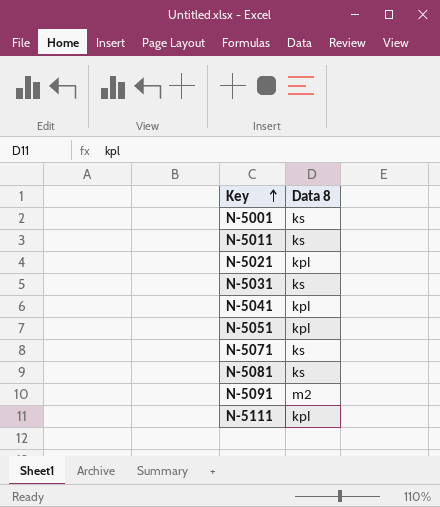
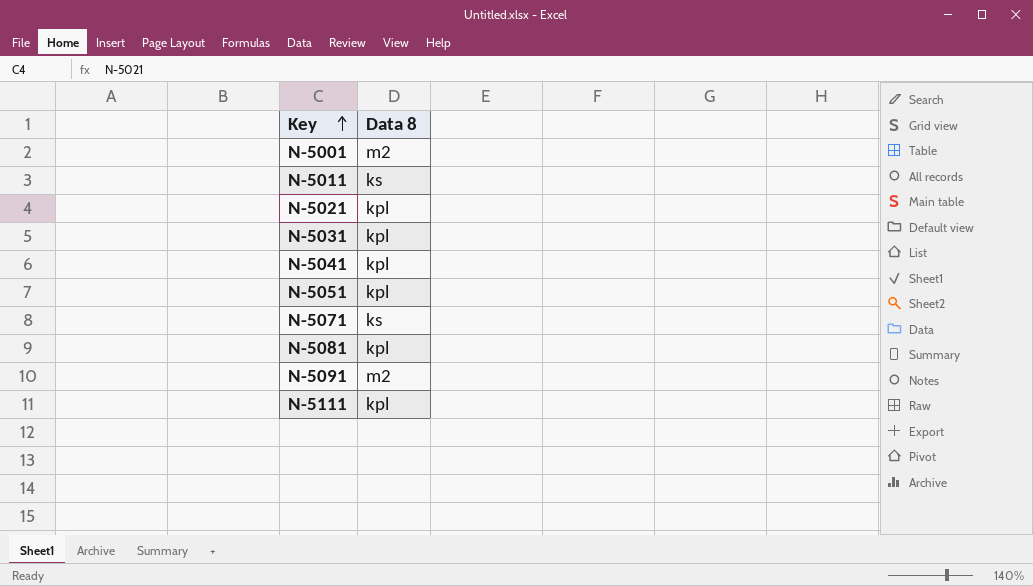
N-5001 | Data 8: ks -> m2
N-5031 | Data 8: ks -> kpl
N-5081 | Data 8: ks -> kpl

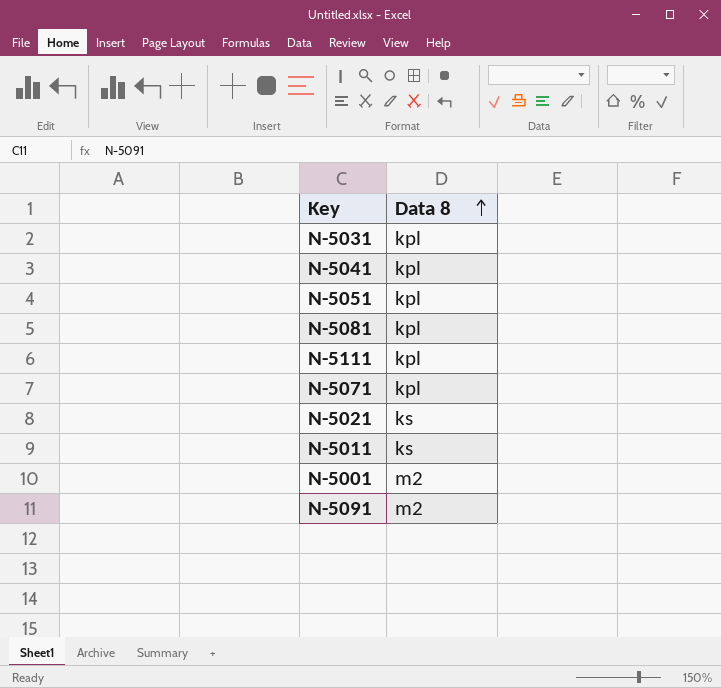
row order: Key ascending -> Data 8 ascending
N-5071 | Data 8: ks -> kpl
N-5021 | Data 8: kpl -> ks

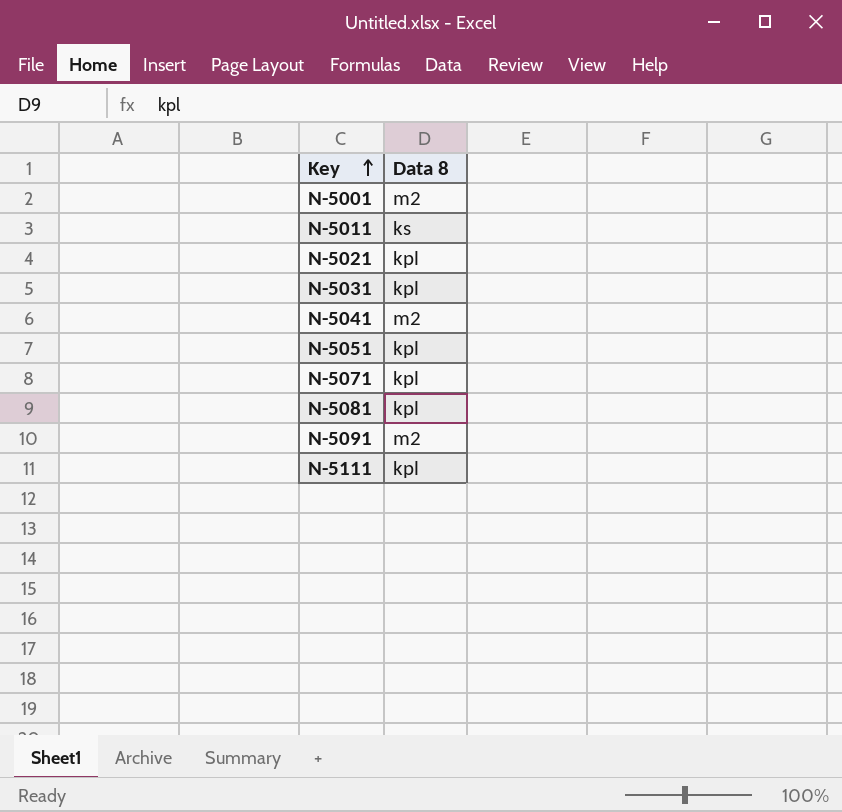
row order: Data 8 ascending -> Key ascending
N-5021 | Data 8: ks -> kpl
N-5041 | Data 8: kpl -> m2

